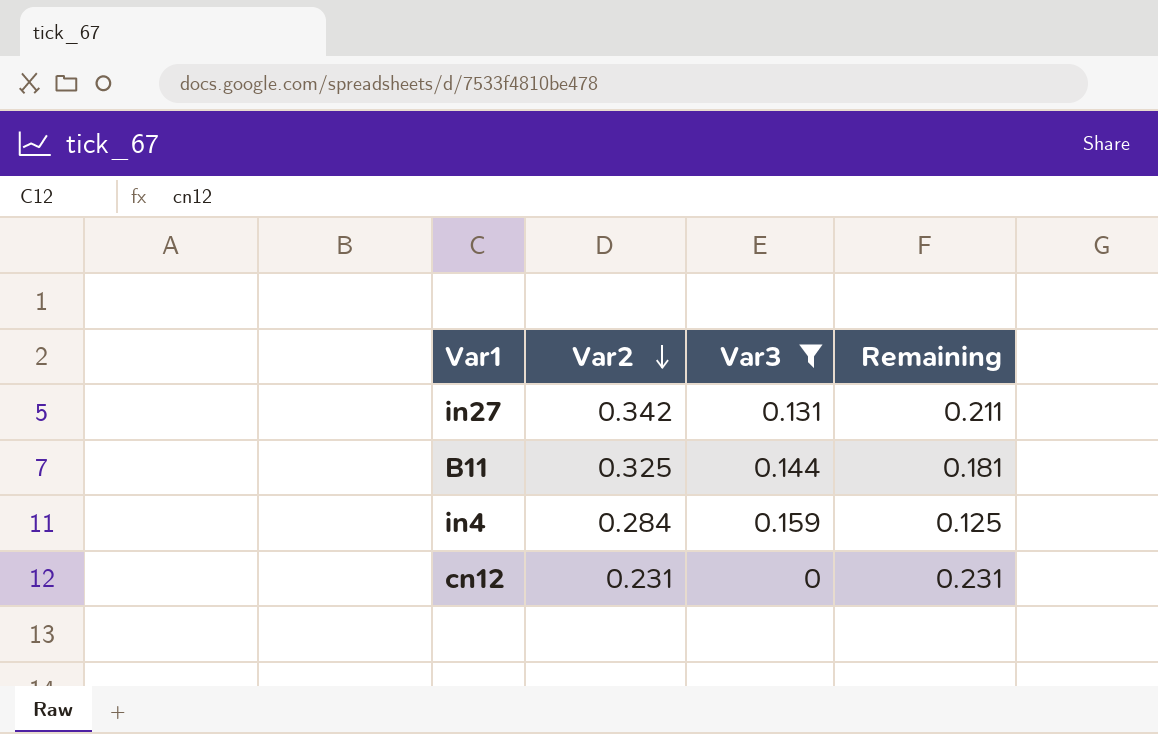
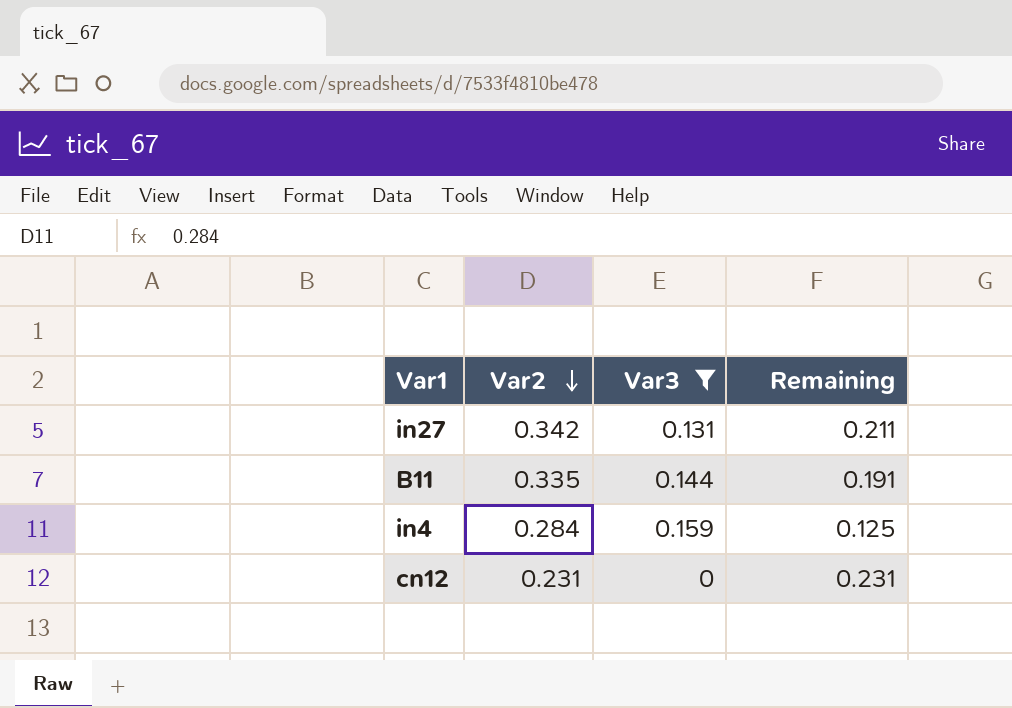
B11 | Var2: 0.325 -> 0.335
B11 | Remaining: 0.181 -> 0.191

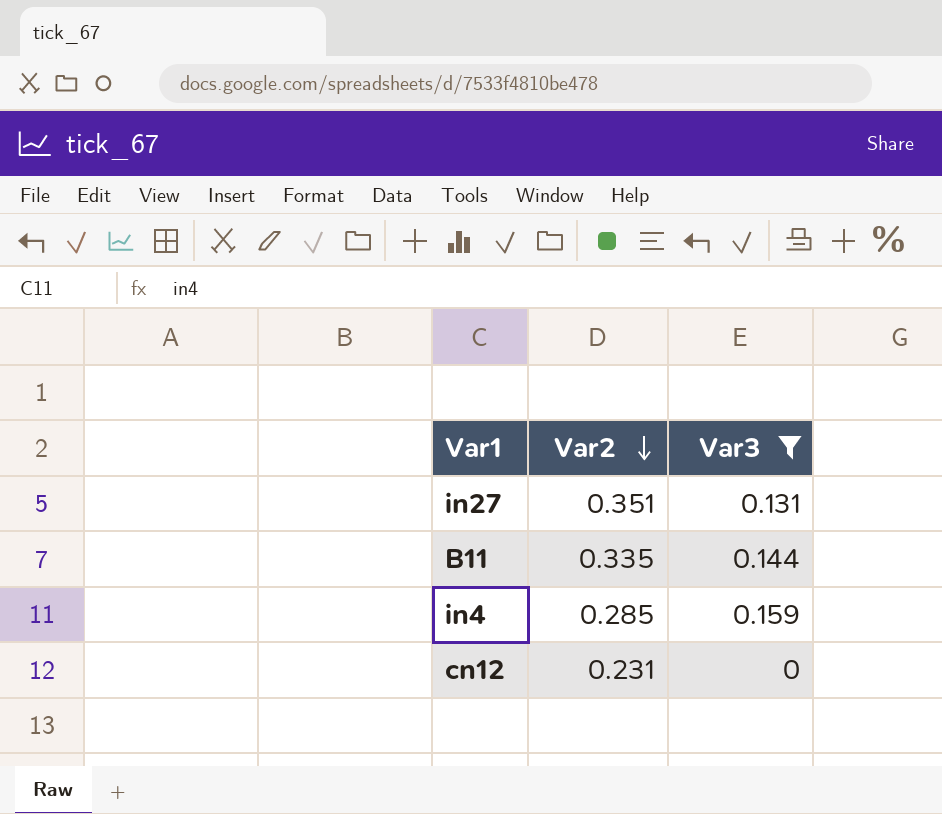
column Remaining | formula: [Var2] - [Var3] -> none
in27 | Var2: 0.342 -> 0.351
in4 | Var2: 0.284 -> 0.285

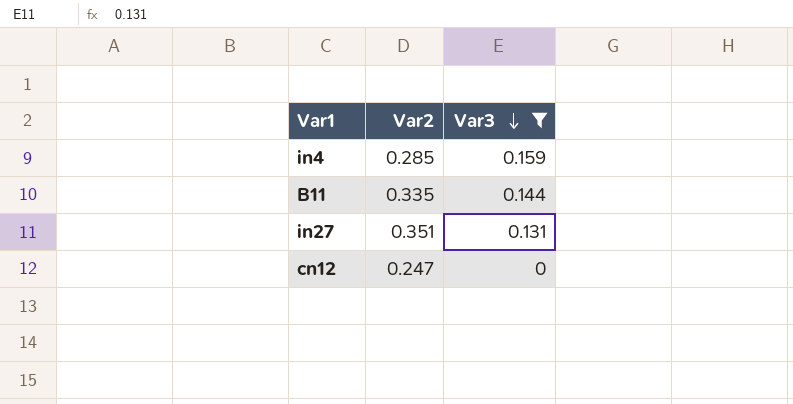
row order: Var2 descending -> Var3 descending
cn12 | Var2: 0.231 -> 0.247

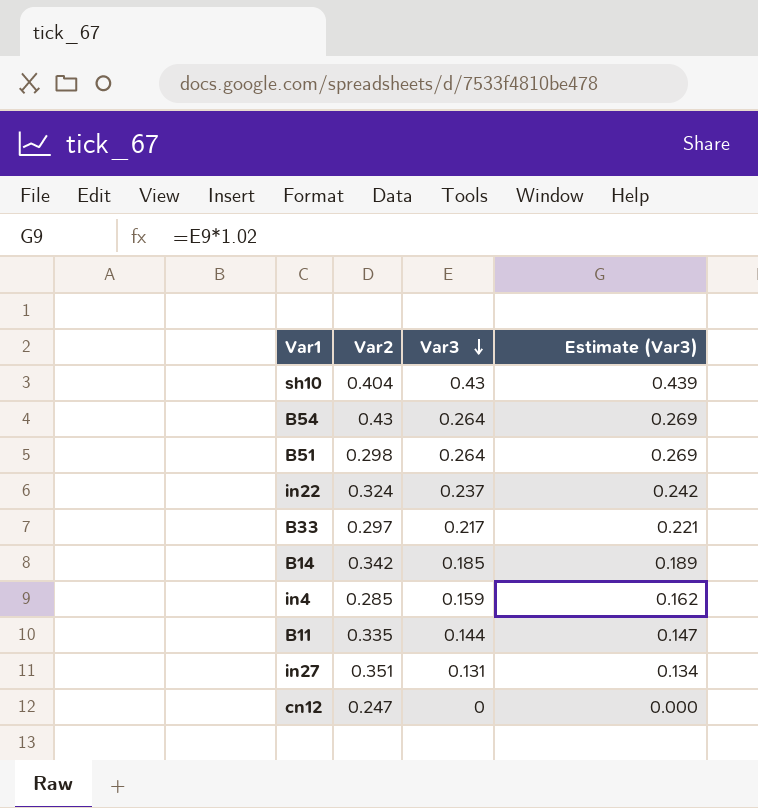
filter: Var3 <= 0.159 -> none
column Estimate (Var3) | formula: none -> [Var3] * 1.02

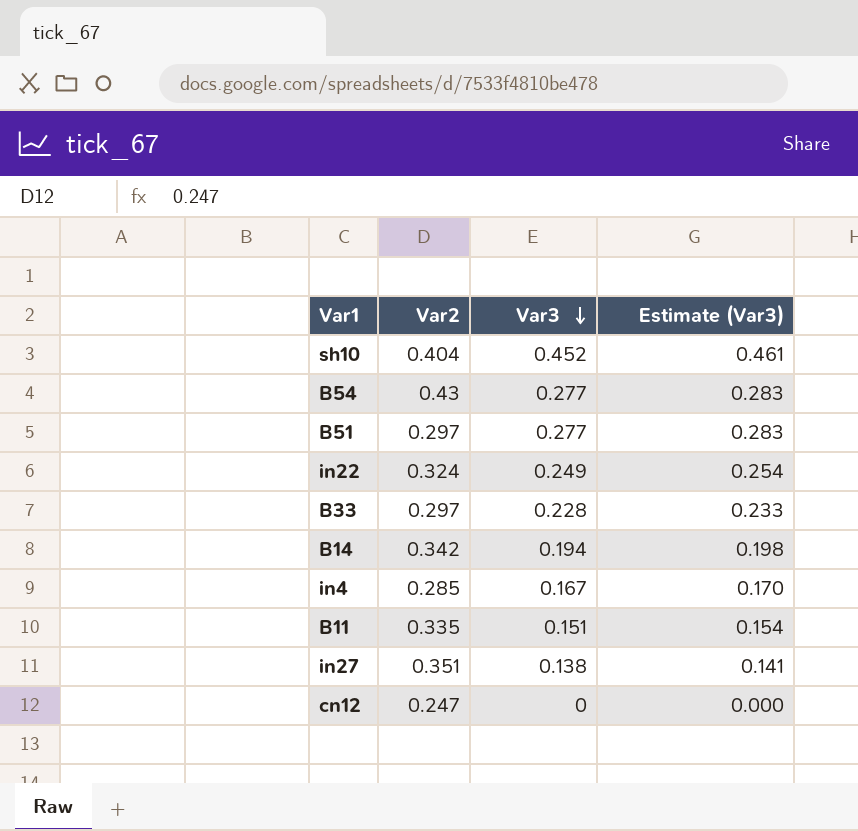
sh10 | Var3: 0.43 -> 0.452
sh10 | Estimate (Var3): 0.439 -> 0.461
B54 | Var3: 0.264 -> 0.277
B54 | Estimate (Var3): 0.269 -> 0.283
B51 | Var2: 0.298 -> 0.297
B51 | Var3: 0.264 -> 0.277
B51 | Estimate (Var3): 0.269 -> 0.283
in22 | Var3: 0.237 -> 0.249
in22 | Estimate (Var3): 0.242 -> 0.254
B33 | Var3: 0.217 -> 0.228
B33 | Estimate (Var3): 0.221 -> 0.233
B14 | Var3: 0.185 -> 0.194
B14 | Estimate (Var3): 0.189 -> 0.198
in4 | Var3: 0.159 -> 0.167
in4 | Estimate (Var3): 0.162 -> 0.170
B11 | Var3: 0.144 -> 0.151
B11 | Estimate (Var3): 0.147 -> 0.154
in27 | Var3: 0.131 -> 0.138
in27 | Estimate (Var3): 0.134 -> 0.141

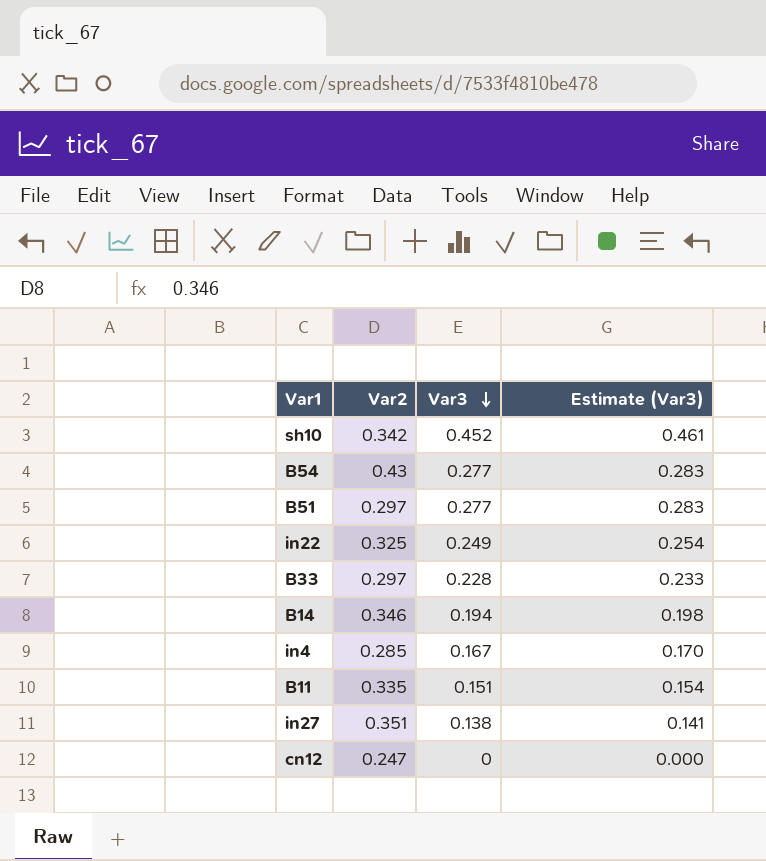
sh10 | Var2: 0.404 -> 0.342
in22 | Var2: 0.324 -> 0.325
B14 | Var2: 0.342 -> 0.346

